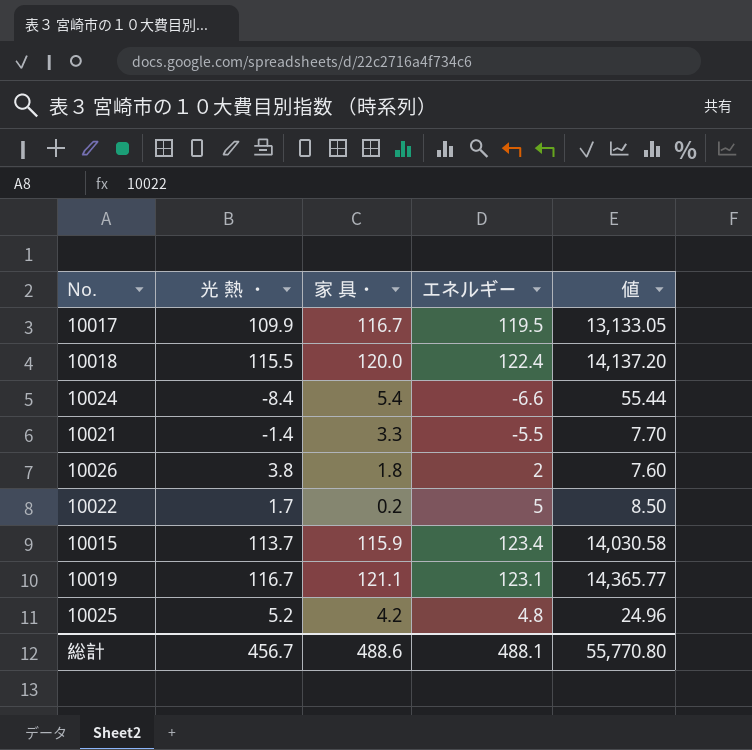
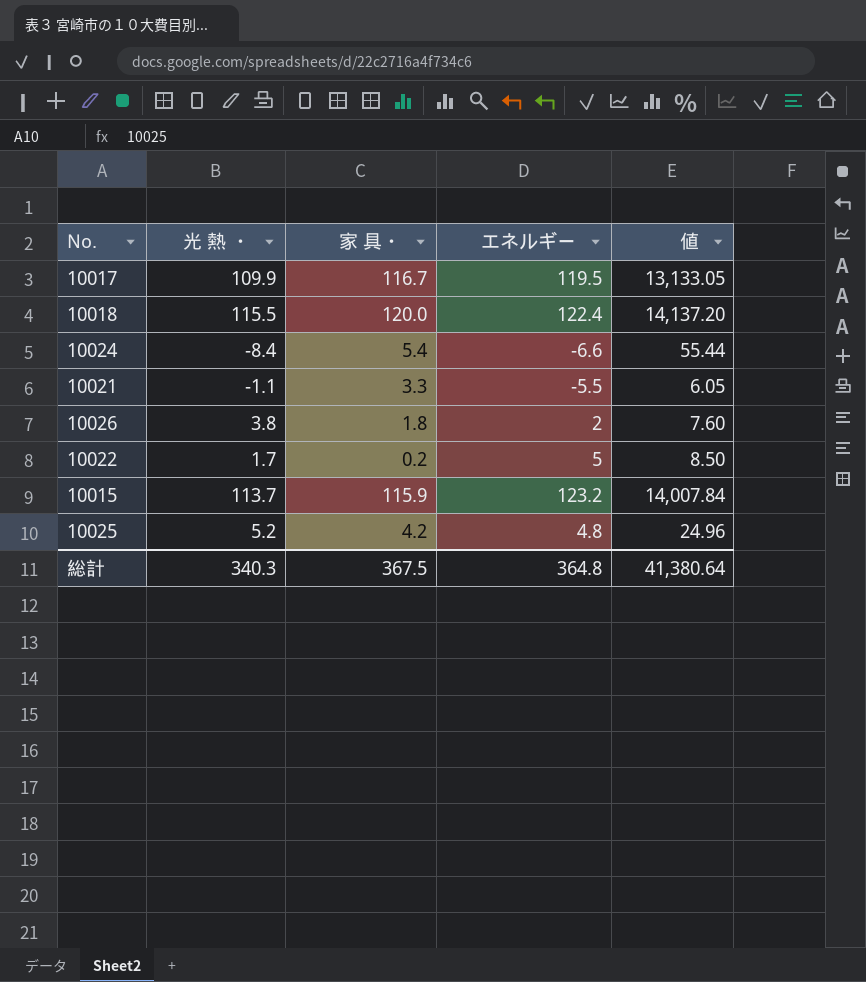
row 10019: 116.7 | 121.1 | 123.1 | 14,365.77 -> none
10021 | 光 熱 ・: -1.4 -> -1.1
10021 | 値: 7.70 -> 6.05
10015 | エネルギー: 123.4 -> 123.2
10015 | 値: 14,030.58 -> 14,007.84
総計 | 光 熱 ・: 456.7 -> 340.3
総計 | 家 具・: 488.6 -> 367.5
総計 | エネルギー: 488.1 -> 364.8
総計 | 値: 55,770.80 -> 41,380.64

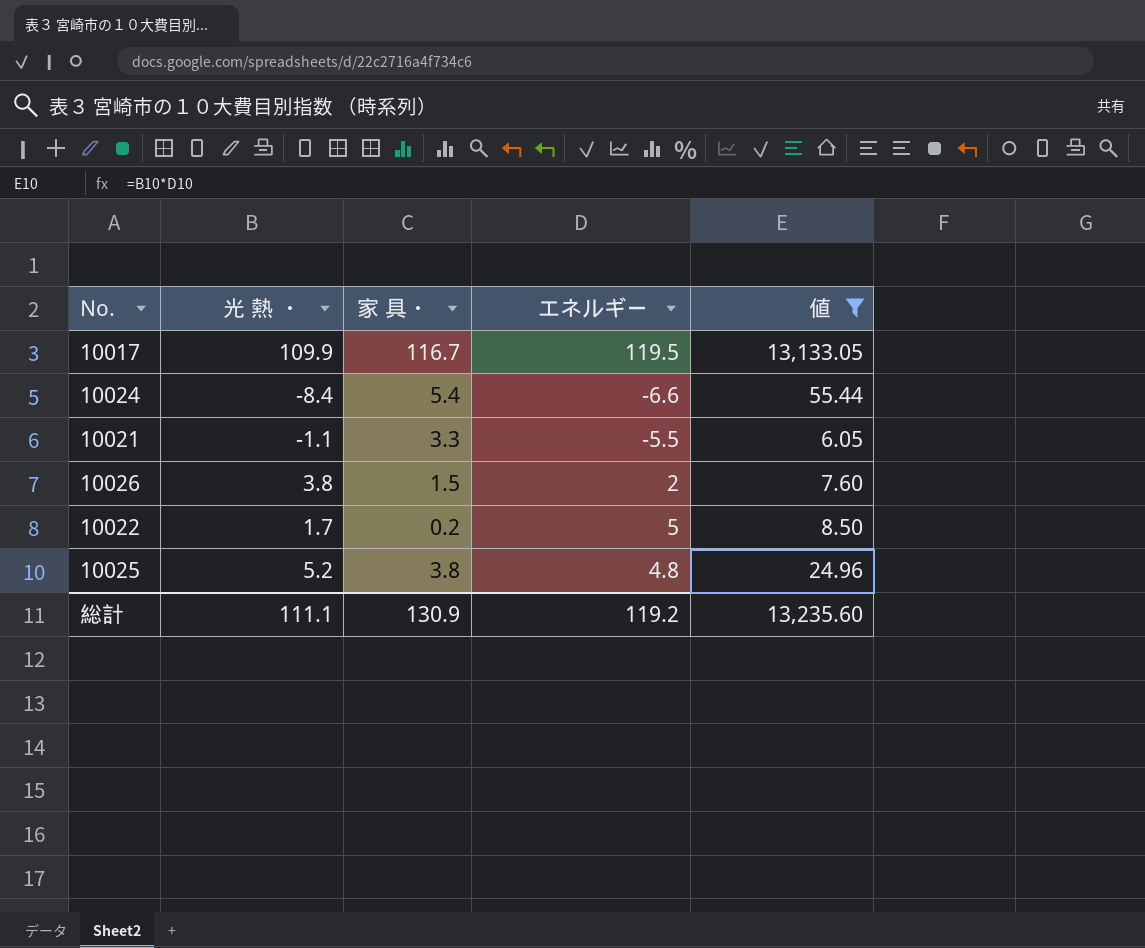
filter: none -> 値 <= 13,133.05
10026 | 家 具・: 1.8 -> 1.5
10025 | 家 具・: 4.2 -> 3.8
総計 | 光 熱 ・: 340.3 -> 111.1
総計 | 家 具・: 367.5 -> 130.9
総計 | エネルギー: 364.8 -> 119.2
総計 | 値: 41,380.64 -> 13,235.60

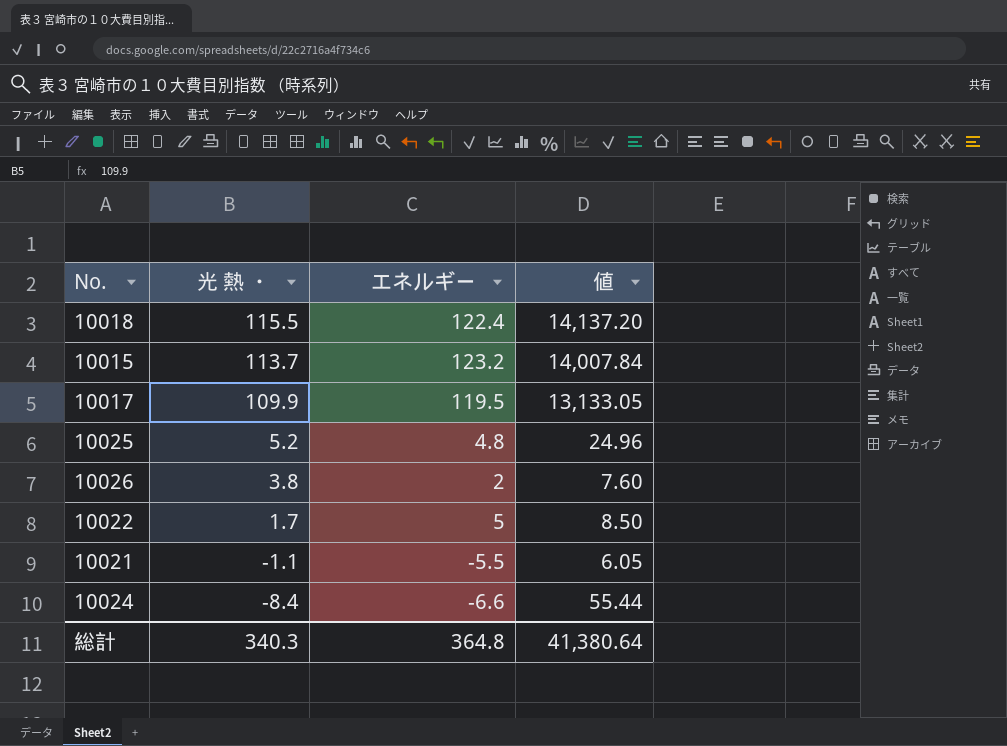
filter: 値 <= 13,133.05 -> none
row order: none -> 光 熱 ・ descending
column 家 具・ | position: 3 -> none
総計 | 光 熱 ・: 111.1 -> 340.3
総計 | エネルギー: 119.2 -> 364.8
総計 | 値: 13,235.60 -> 41,380.64

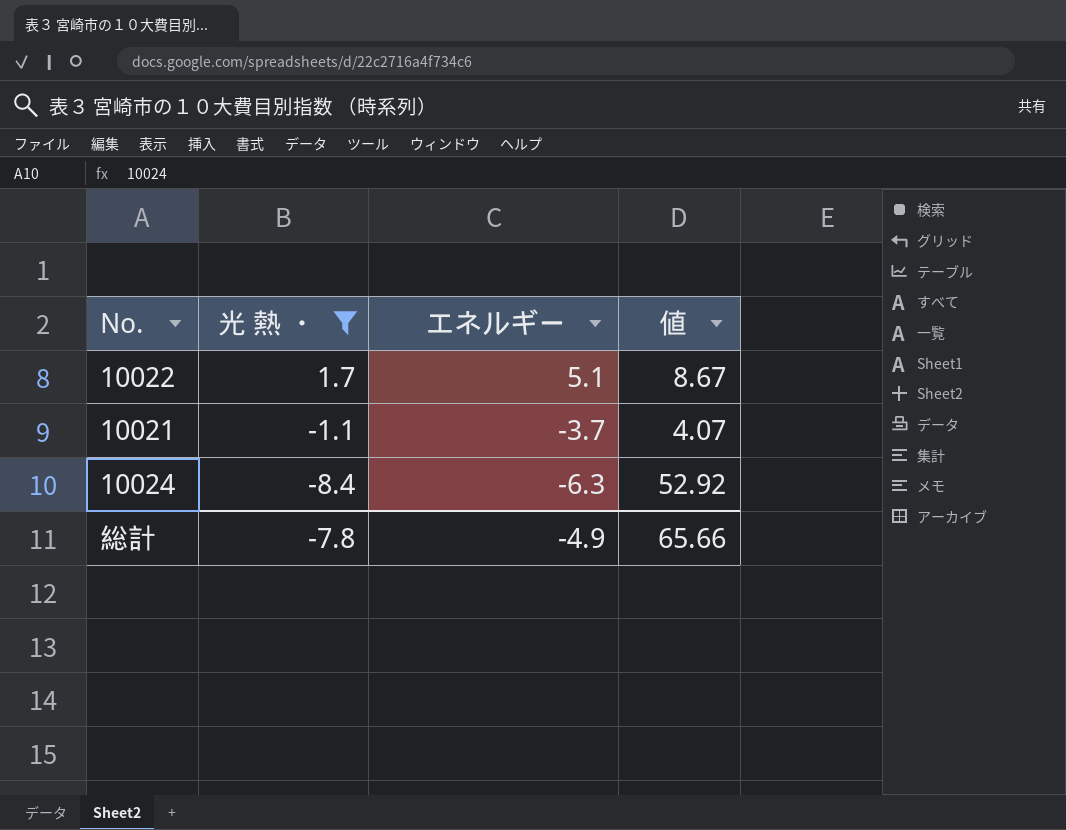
filter: none -> 光 熱 ・ <= 1.7
10022 | エネルギー: 5 -> 5.1
10022 | 値: 8.50 -> 8.67
10021 | エネルギー: -5.5 -> -3.7
10021 | 値: 6.05 -> 4.07
10024 | エネルギー: -6.6 -> -6.3
10024 | 値: 55.44 -> 52.92
総計 | 光 熱 ・: 340.3 -> -7.8
総計 | エネルギー: 364.8 -> -4.9
総計 | 値: 41,380.64 -> 65.66

